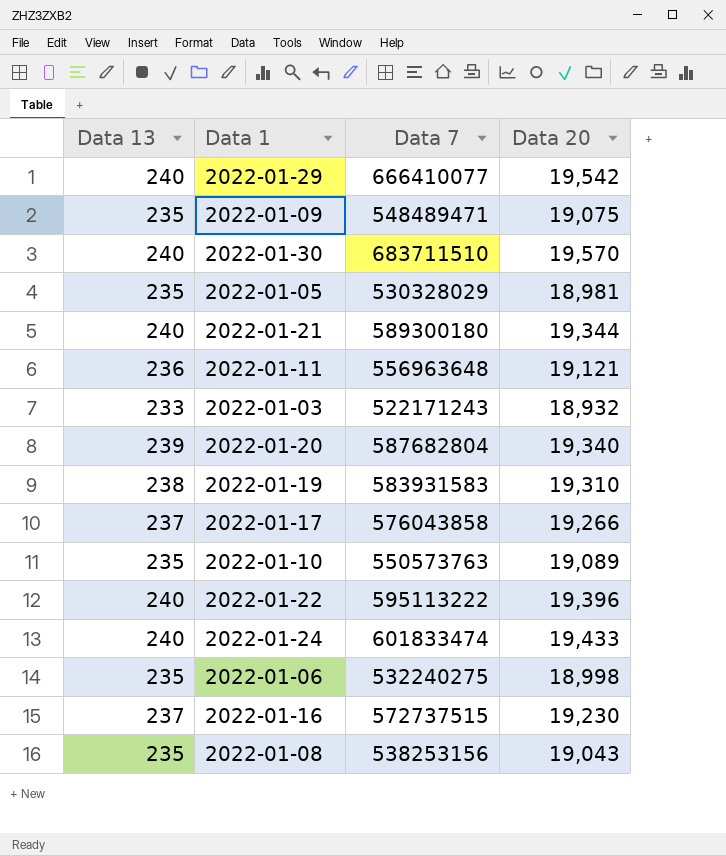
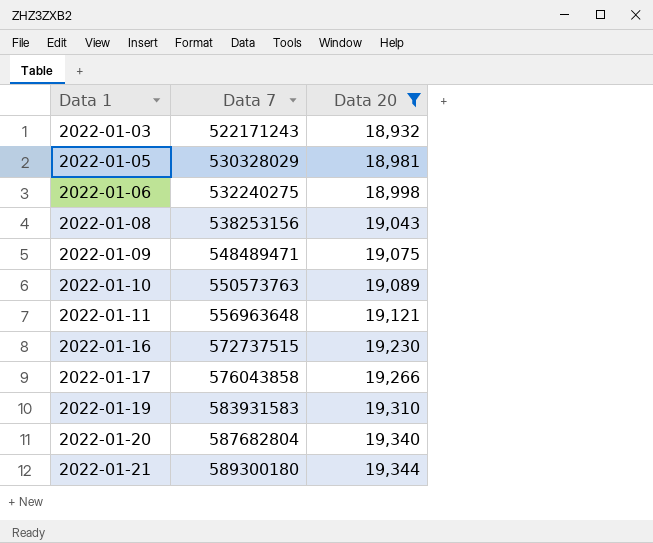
filter: none -> Data 20 <= 19,344
row order: none -> Data 1 ascending
column Data 13 | position: 1 -> none

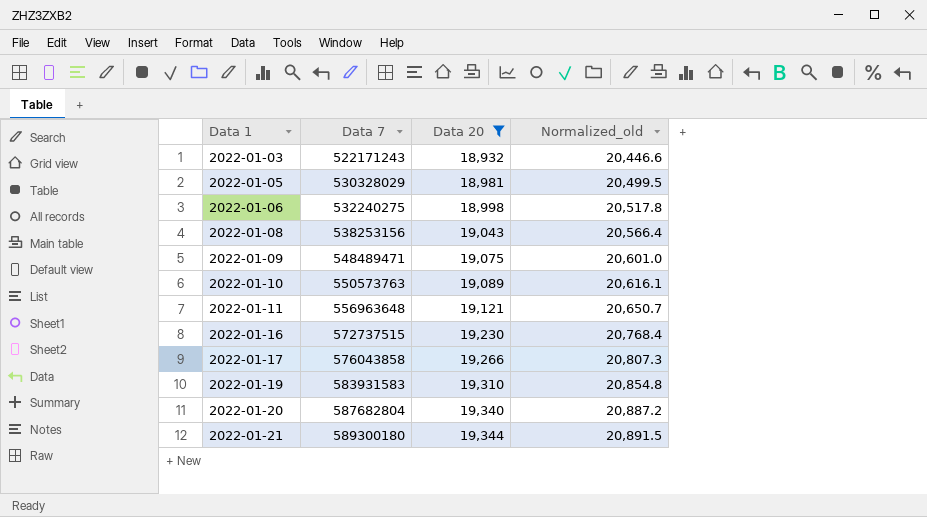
column Normalized_old | formula: none -> [Data 20] * 1.08

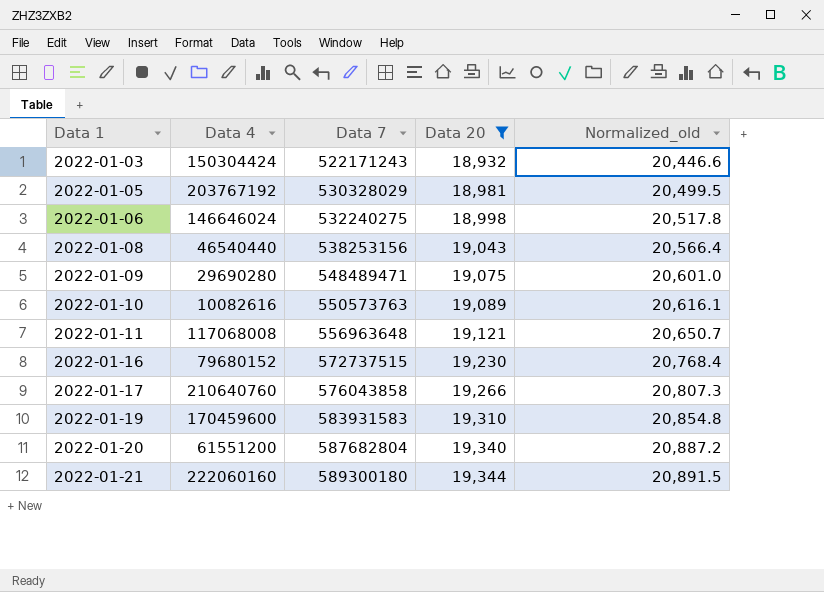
column Data 4 | position: none -> 2

